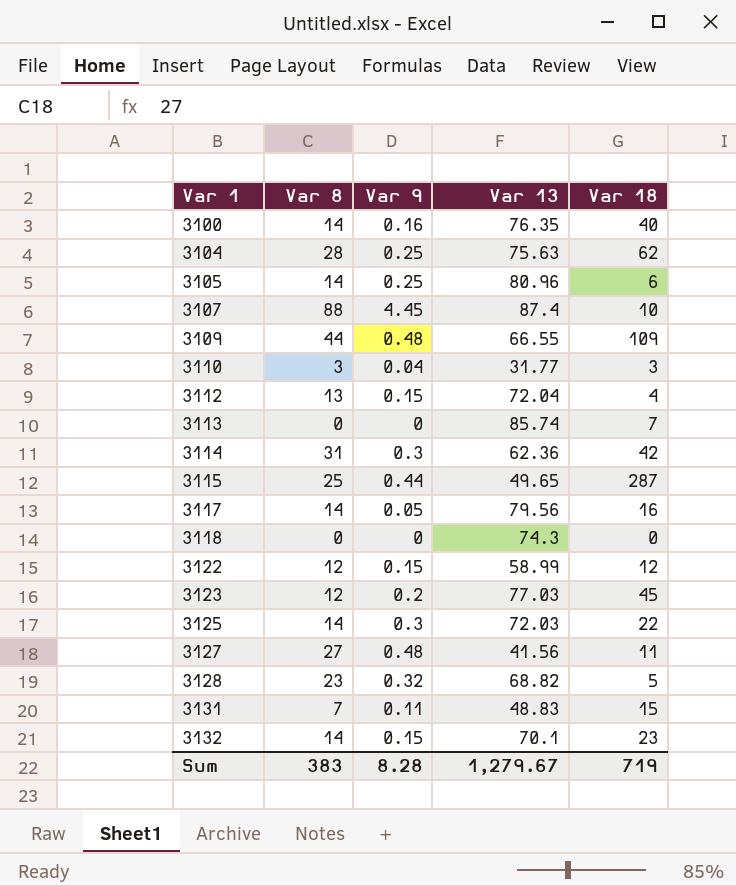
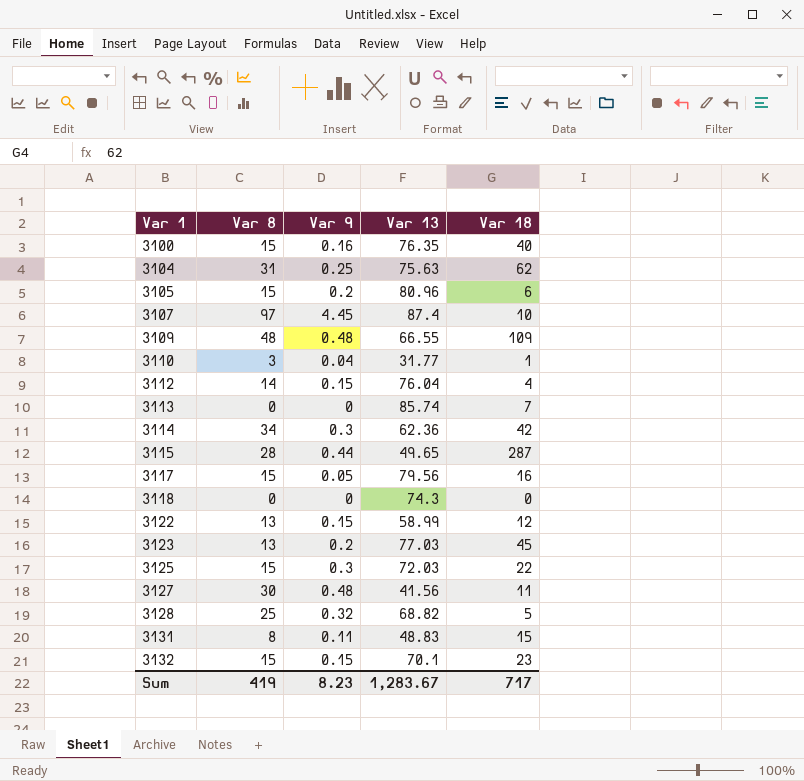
3100 | Var 8: 14 -> 15
3104 | Var 8: 28 -> 31
3105 | Var 8: 14 -> 15
3105 | Var 9: 0.25 -> 0.2
3107 | Var 8: 88 -> 97
3109 | Var 8: 44 -> 48
3110 | Var 18: 3 -> 1
3112 | Var 8: 13 -> 14
3112 | Var 13: 72.04 -> 76.04
3114 | Var 8: 31 -> 34
3115 | Var 8: 25 -> 28
3117 | Var 8: 14 -> 15
3122 | Var 8: 12 -> 13
3123 | Var 8: 12 -> 13
3125 | Var 8: 14 -> 15
3127 | Var 8: 27 -> 30
3128 | Var 8: 23 -> 25
3131 | Var 8: 7 -> 8
3132 | Var 8: 14 -> 15
Sum | Var 8: 383 -> 419
Sum | Var 9: 8.28 -> 8.23
Sum | Var 13: 1,279.67 -> 1,283.67
Sum | Var 18: 719 -> 717

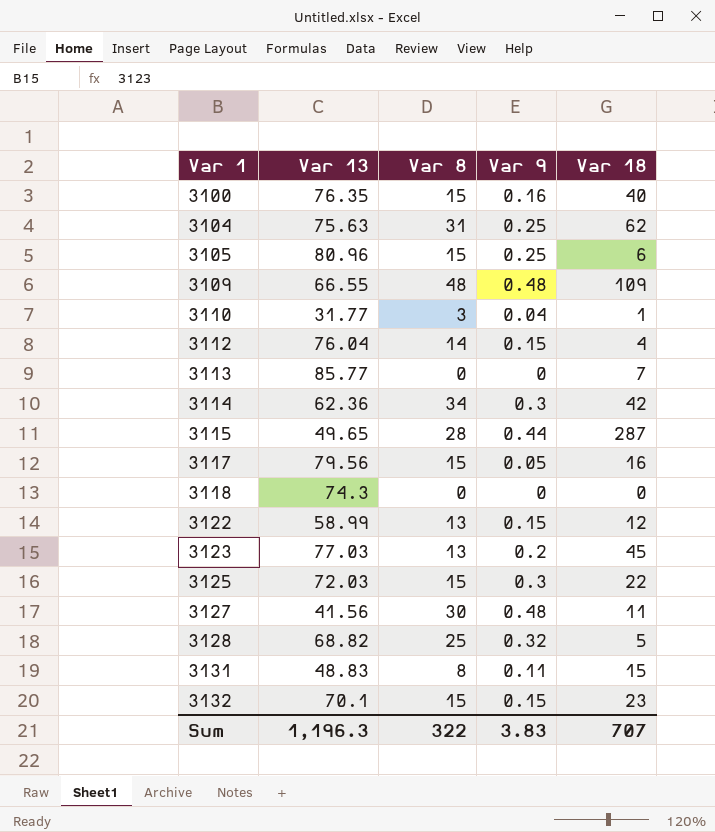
column Var 13 | position: 4 -> 2
row 3107: 97 | 4.45 | 87.4 | 10 -> none
3105 | Var 9: 0.2 -> 0.25
3113 | Var 13: 85.74 -> 85.77
Sum | Var 13: 1,283.67 -> 1,196.3
Sum | Var 8: 419 -> 322
Sum | Var 9: 8.23 -> 3.83
Sum | Var 18: 717 -> 707

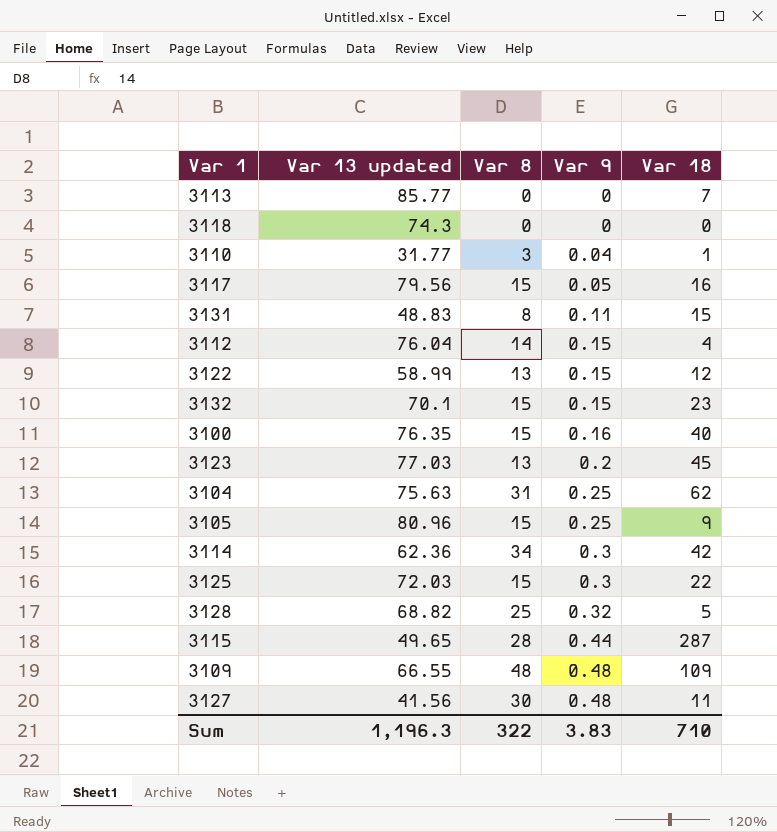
row order: Var 1 ascending -> Var 9 ascending
column name: Var 13 -> Var 13 updated
3105 | Var 18: 6 -> 9
Sum | Var 18: 707 -> 710

